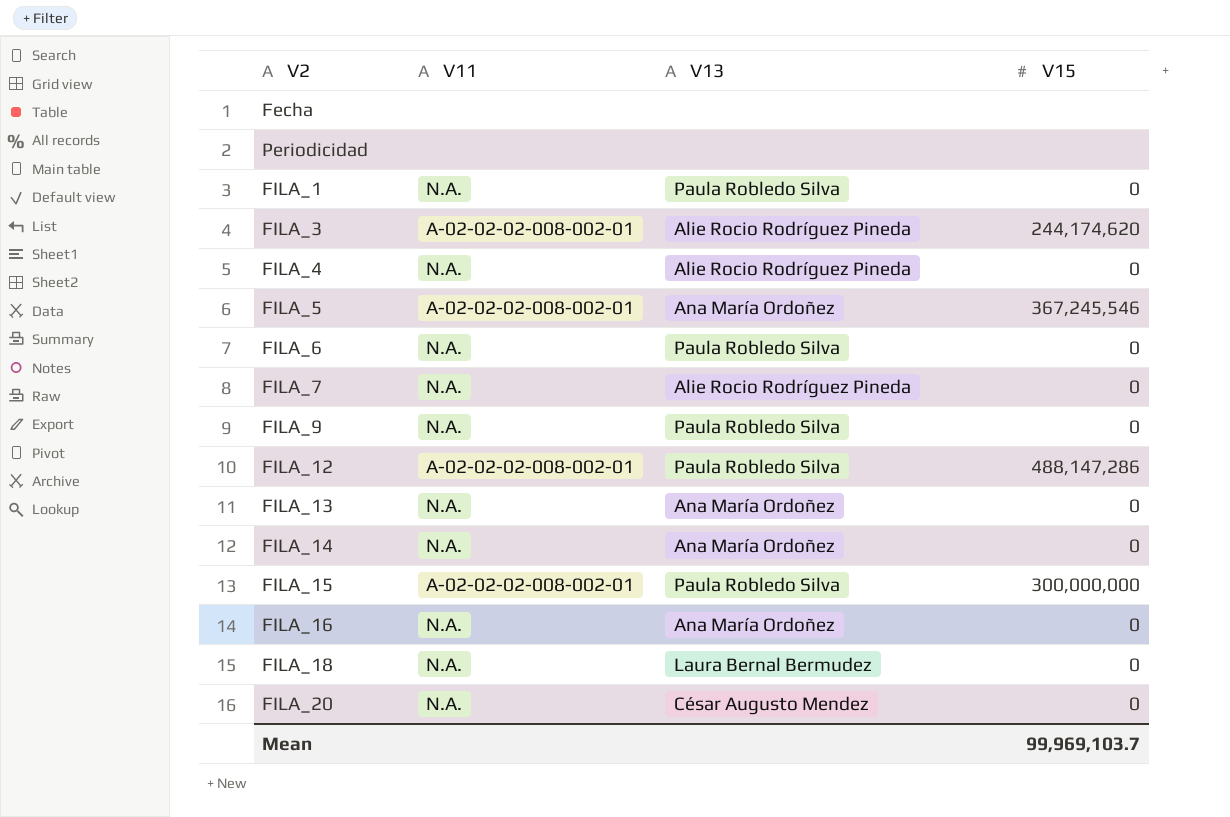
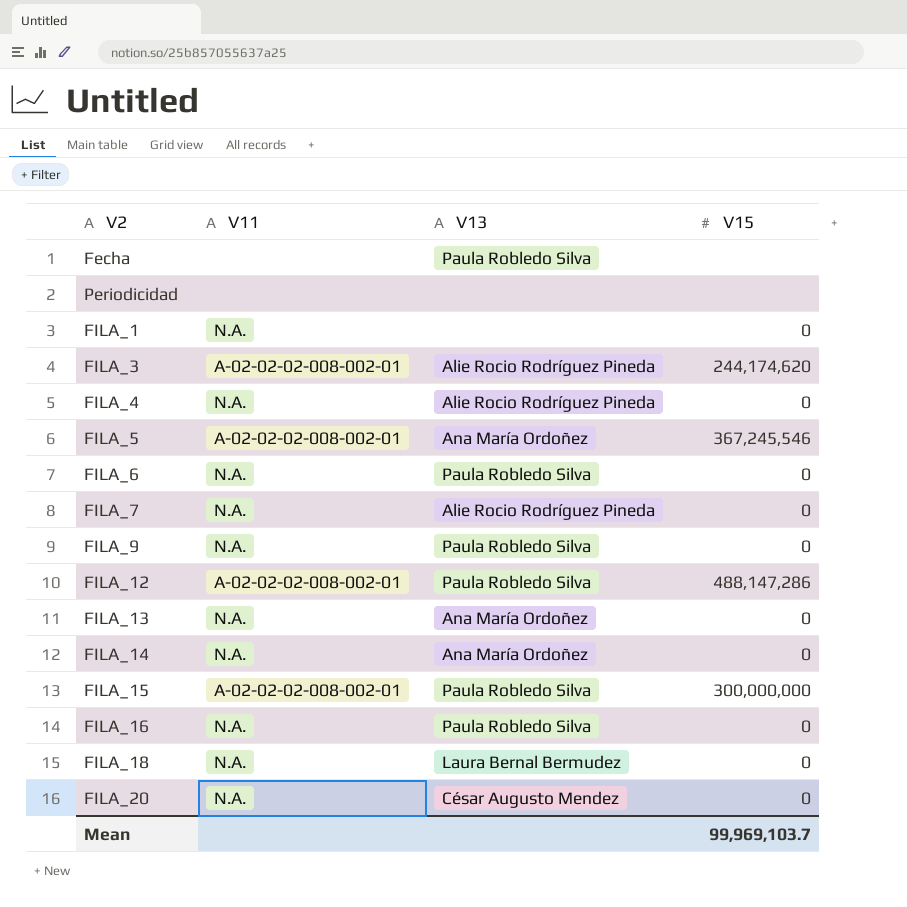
Fecha | V13: none -> Paula Robledo Silva
FILA_1 | V13: Paula Robledo Silva -> none
FILA_16 | V13: Ana María Ordoñez -> Paula Robledo Silva

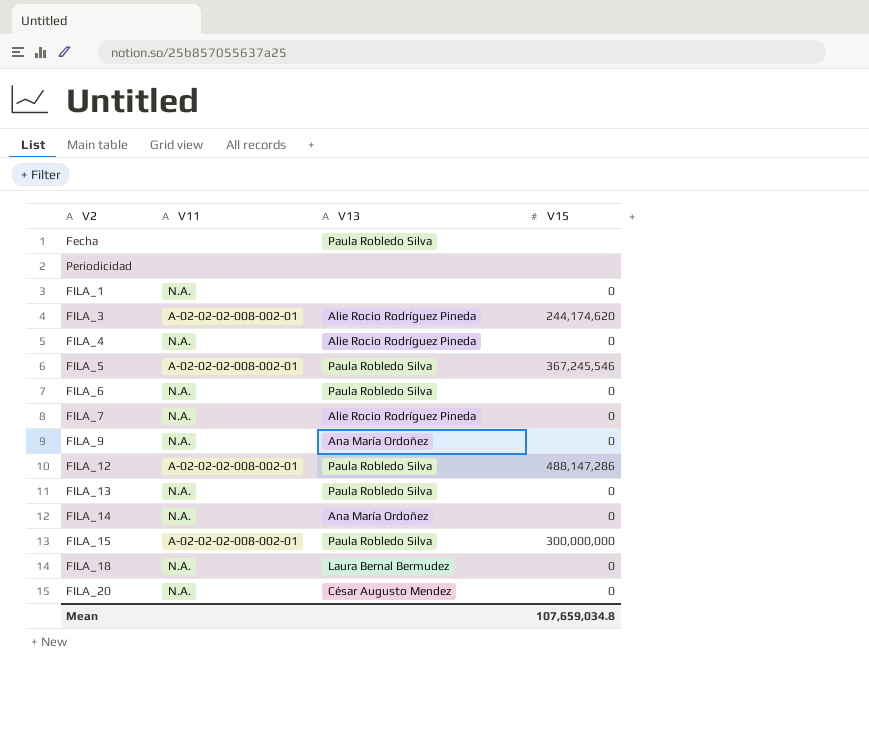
row FILA_16: N.A. | Paula Robledo Silva | 0 -> none
FILA_5 | V13: Ana María Ordoñez -> Paula Robledo Silva
FILA_9 | V13: Paula Robledo Silva -> Ana María Ordoñez
FILA_13 | V13: Ana María Ordoñez -> Paula Robledo Silva
Mean | V15: 99,969,103.7 -> 107,659,034.8

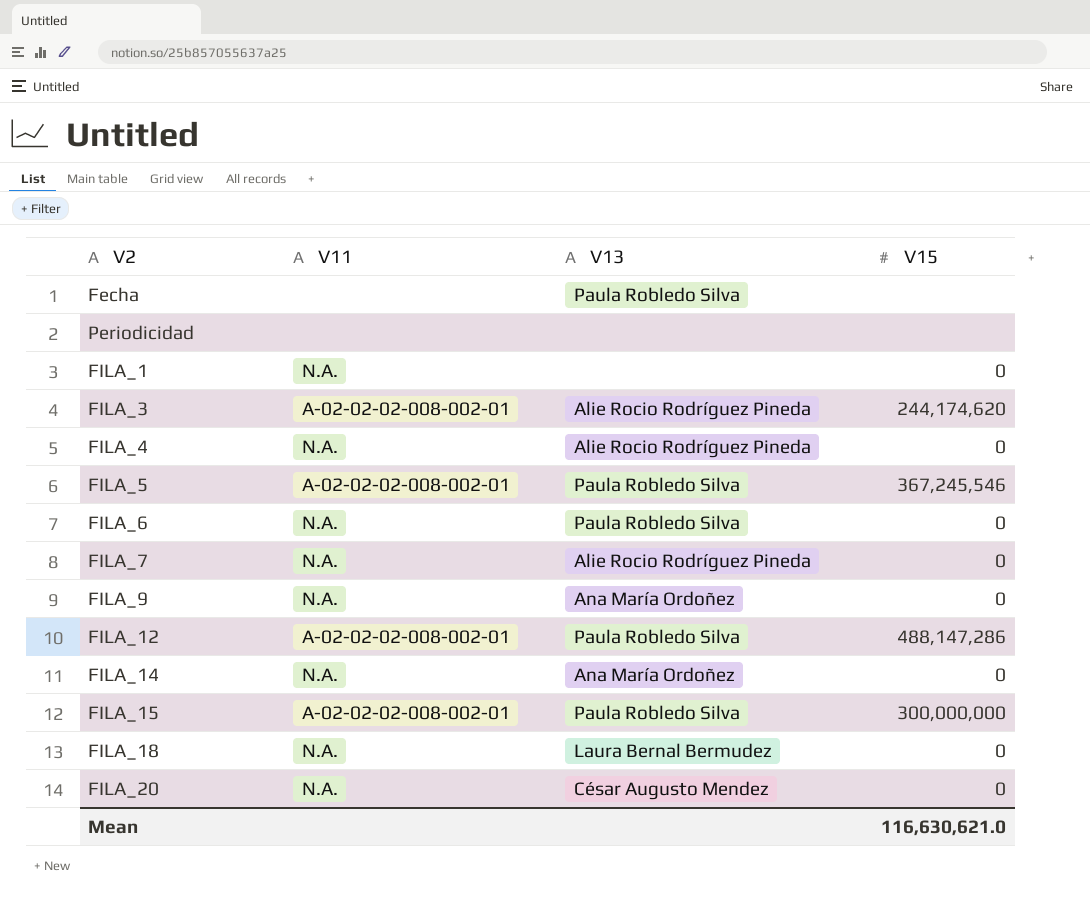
row FILA_13: N.A. | Paula Robledo Silva | 0 -> none
Mean | V15: 107,659,034.8 -> 116,630,621.0

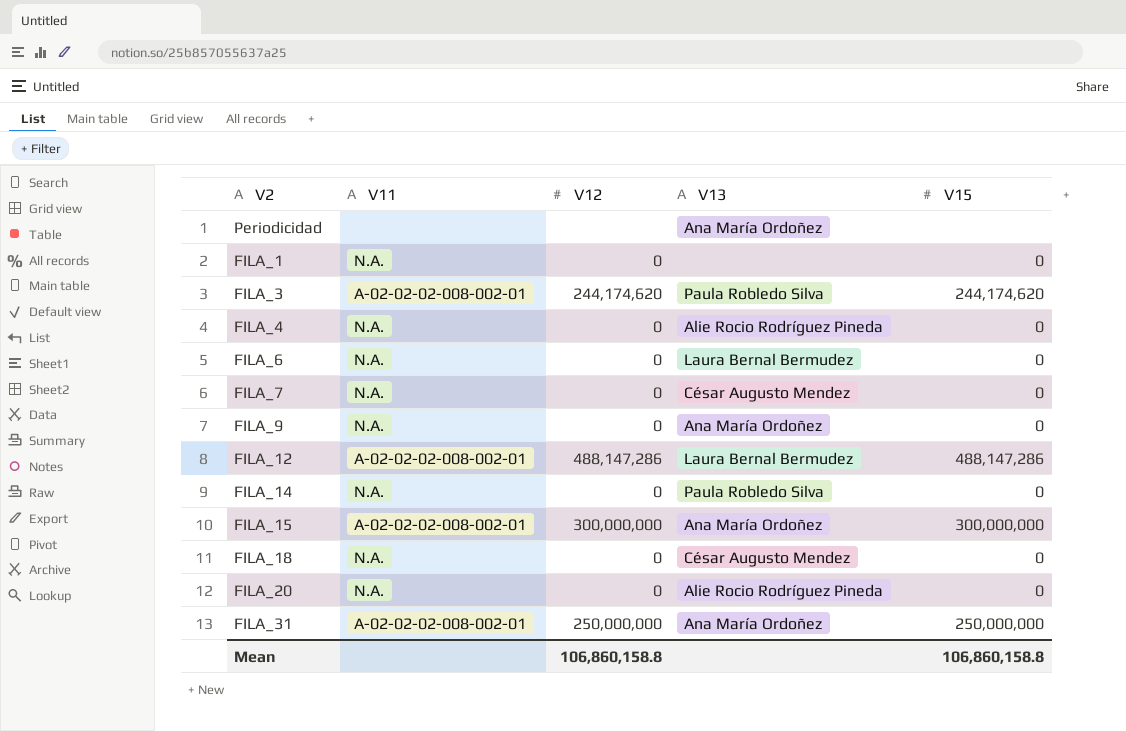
column V12 | position: none -> 3
row Fecha: none | Paula Robledo Silva | none -> none
row FILA_5: A-02-02-02-008-002-01 | Paula Robledo Silva | 367,245,546 -> none
Periodicidad | V13: none -> Ana María Ordoñez
FILA_3 | V13: Alie Rocio Rodríguez Pineda -> Paula Robledo Silva
FILA_6 | V13: Paula Robledo Silva -> Laura Bernal Bermudez
FILA_7 | V13: Alie Rocio Rodríguez Pineda -> César Augusto Mendez
FILA_12 | V13: Paula Robledo Silva -> Laura Bernal Bermudez
FILA_14 | V13: Ana María Ordoñez -> Paula Robledo Silva
FILA_15 | V13: Paula Robledo Silva -> Ana María Ordoñez
FILA_18 | V13: Laura Bernal Bermudez -> César Augusto Mendez
FILA_20 | V13: César Augusto Mendez -> Alie Rocio Rodríguez Pineda
row FILA_31: none -> A-02-02-02-008-002-01 | 250,000,000 | Ana María Ordoñez | 250,000,000
Mean | V15: 116,630,621.0 -> 106,860,158.8

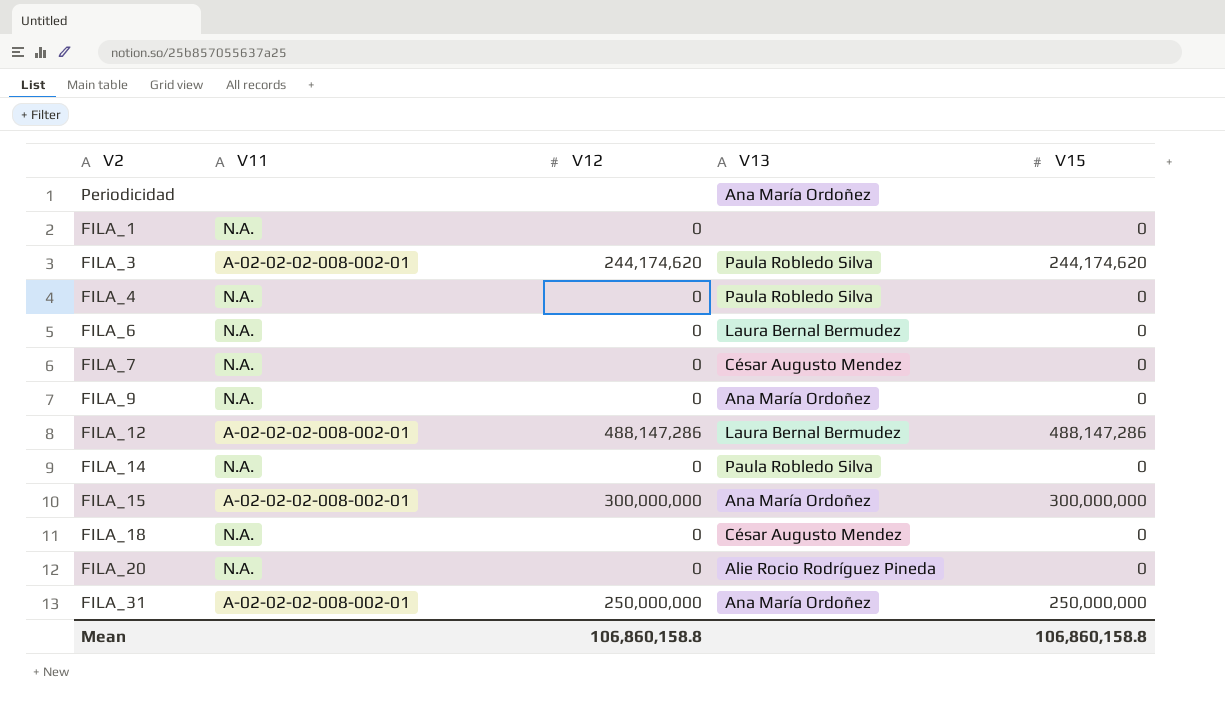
FILA_4 | V13: Alie Rocio Rodríguez Pineda -> Paula Robledo Silva

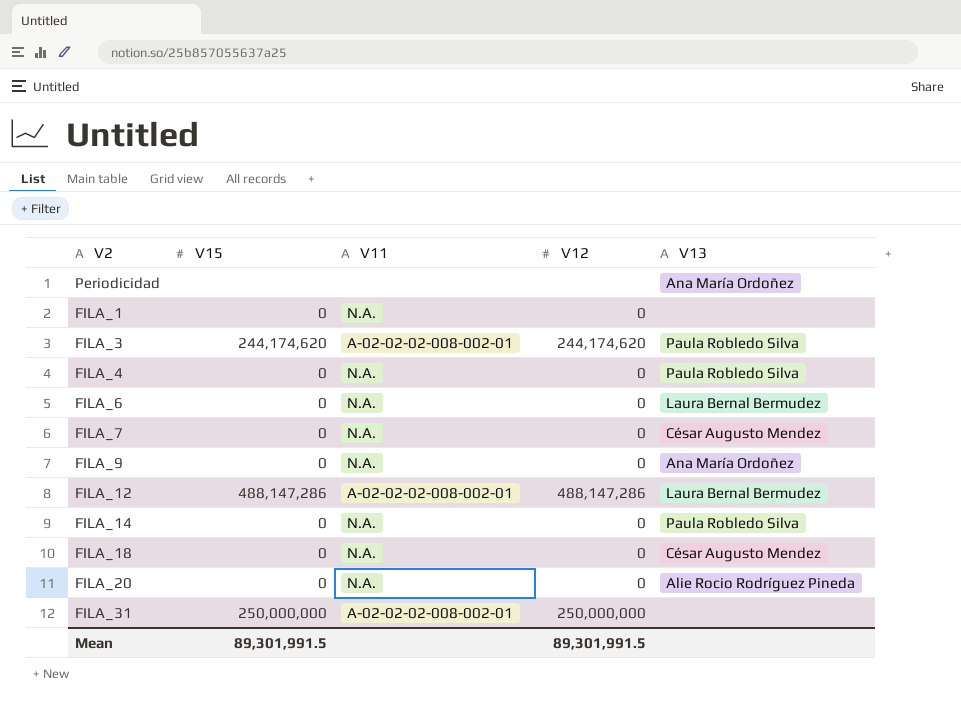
column V15 | position: 5 -> 2
row FILA_15: A-02-02-02-008-002-01 | 300,000,000 | Ana María Ordoñez | 300,000,000 -> none
FILA_31 | V13: Ana María Ordoñez -> none
Mean | V15: 106,860,158.8 -> 89,301,991.5
Mean | V12: 106,860,158.8 -> 89,301,991.5

